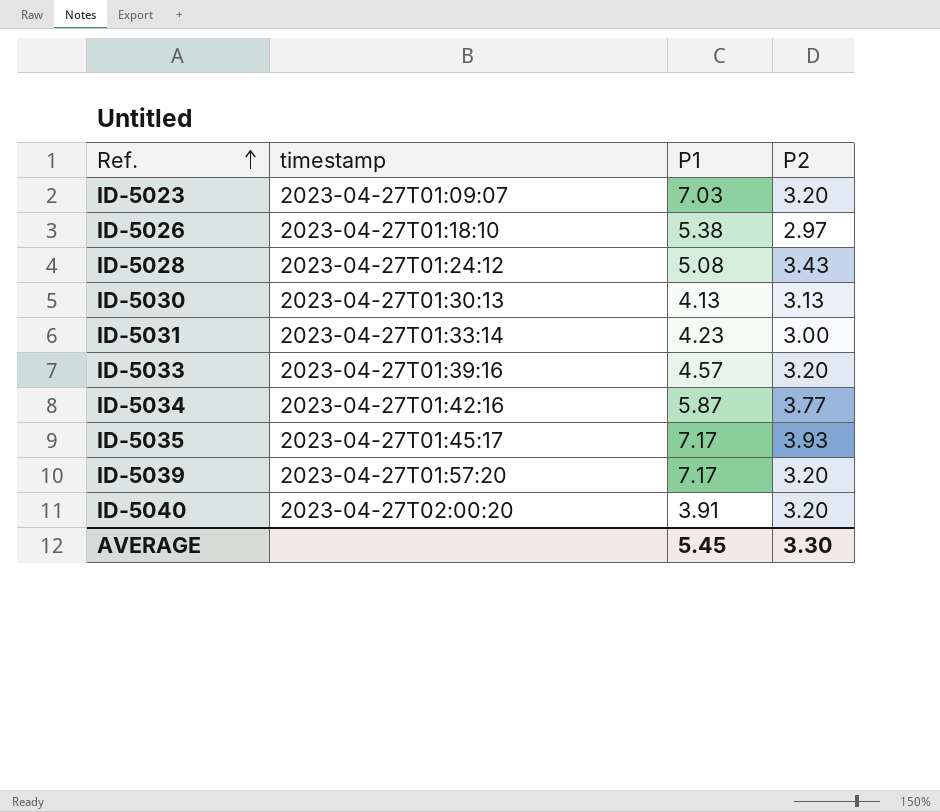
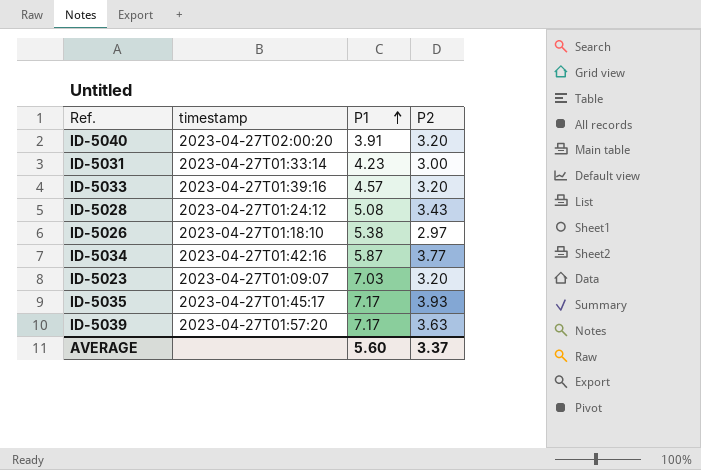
row order: Ref. ascending -> P1 ascending
row ID-5030: 2023-04-27T01:30:13 | 4.13 | 3.13 -> none
ID-5039 | P2: 3.20 -> 3.63
AVERAGE | P1: 5.45 -> 5.60
AVERAGE | P2: 3.30 -> 3.37

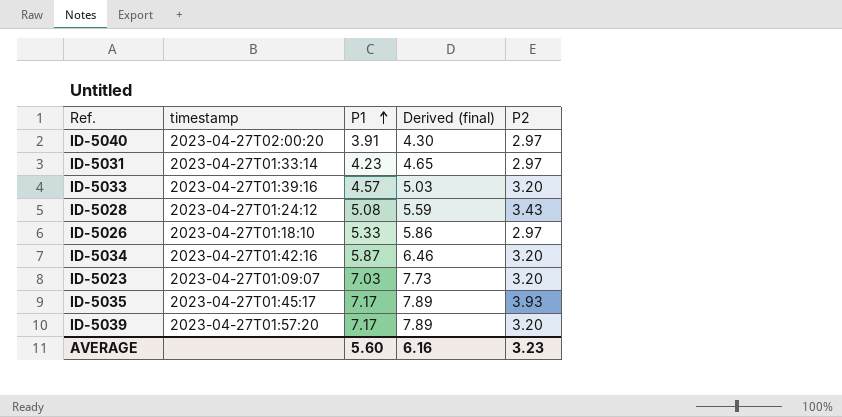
column Derived (final) | formula: none -> [P1] * 1.1
ID-5040 | P2: 3.20 -> 2.97
ID-5031 | P2: 3.00 -> 2.97
ID-5026 | P1: 5.38 -> 5.33
ID-5034 | P2: 3.77 -> 3.20
ID-5039 | P2: 3.63 -> 3.20
AVERAGE | P2: 3.37 -> 3.23

